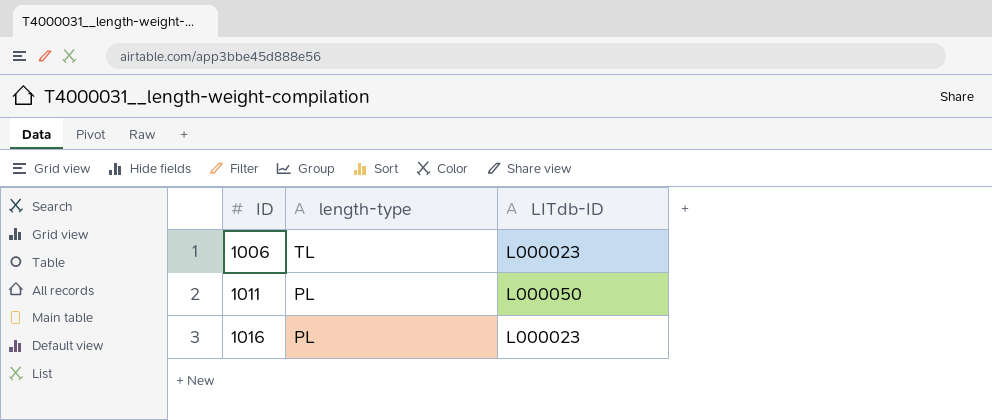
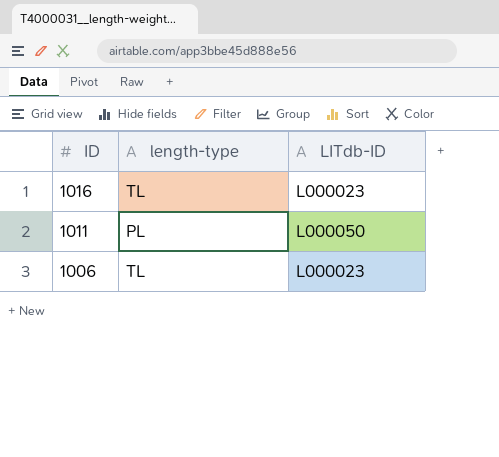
row order: ID ascending -> ID descending
1016 | length-type: PL -> TL

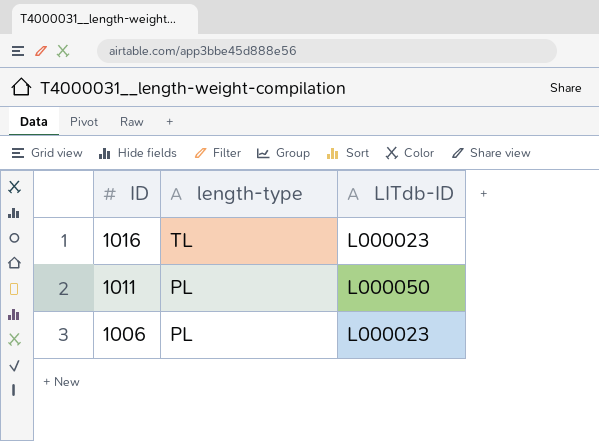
1006 | length-type: TL -> PL

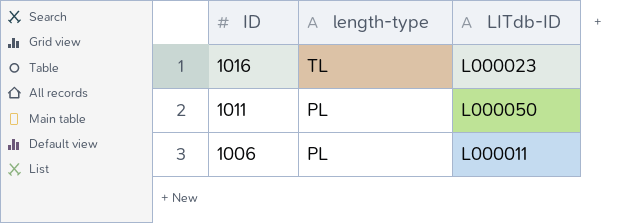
1006 | LITdb-ID: L000023 -> L000011

